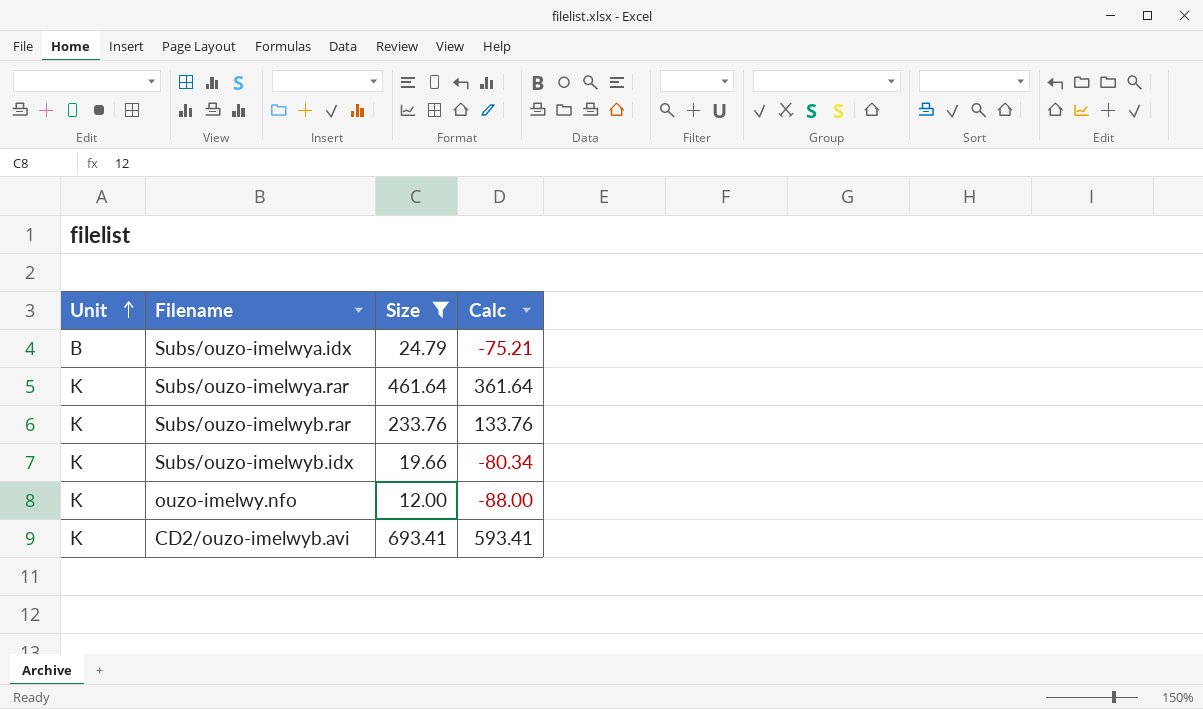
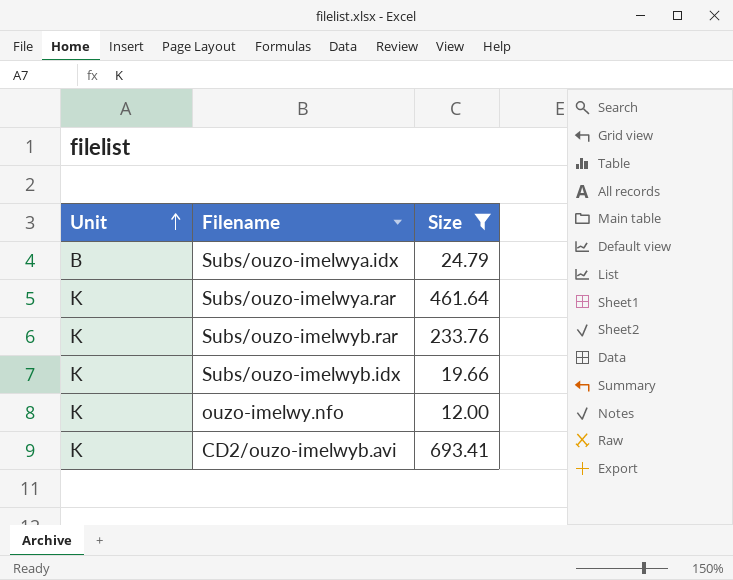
column Calc | formula: [Size] - 100 -> none

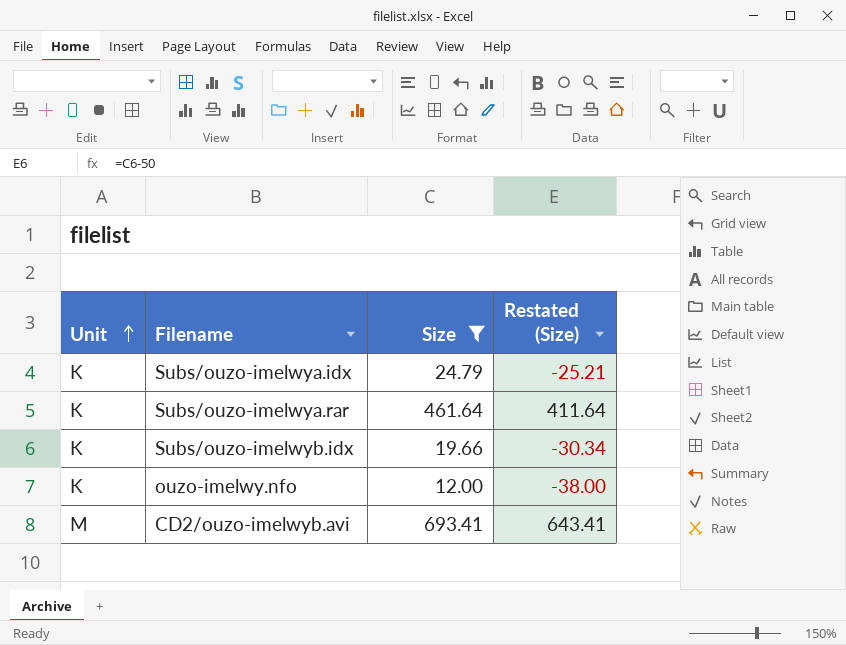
column Restated (Size) | formula: none -> [Size] - 50
row Subs/ouzo-imelwyb.rar: K | 233.76 -> none
Subs/ouzo-imelwya.idx | Unit: B -> K
CD2/ouzo-imelwyb.avi | Unit: K -> M

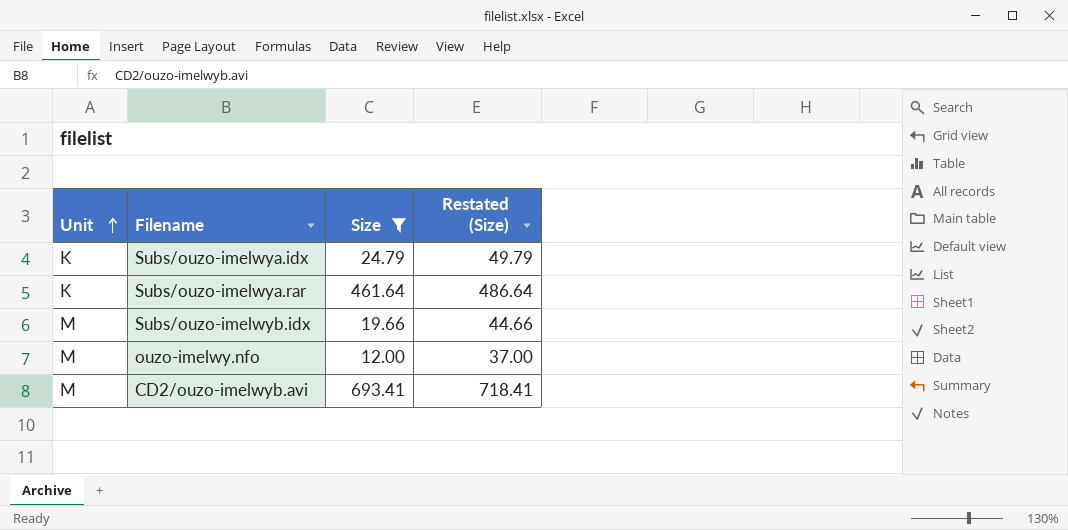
column Restated (Size) | formula: [Size] - 50 -> [Size] + 25
Subs/ouzo-imelwyb.idx | Unit: K -> M
ouzo-imelwy.nfo | Unit: K -> M

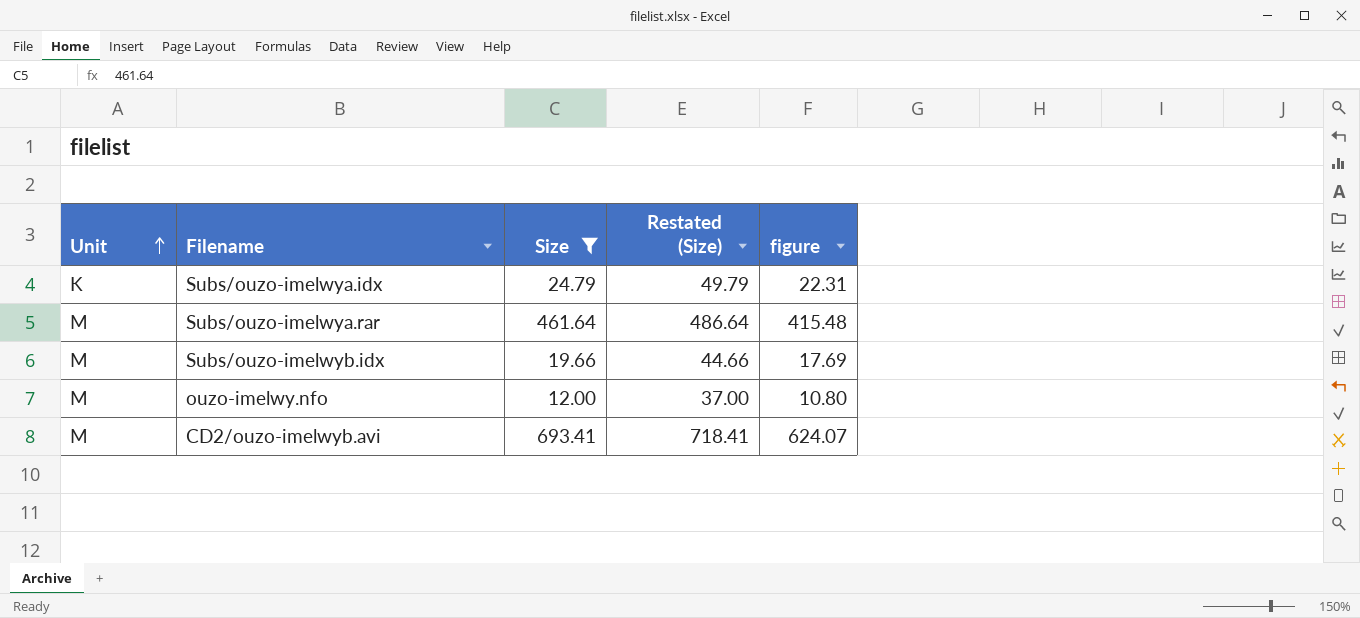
column figure | formula: none -> [Size] * 0.9
Subs/ouzo-imelwya.rar | Unit: K -> M

